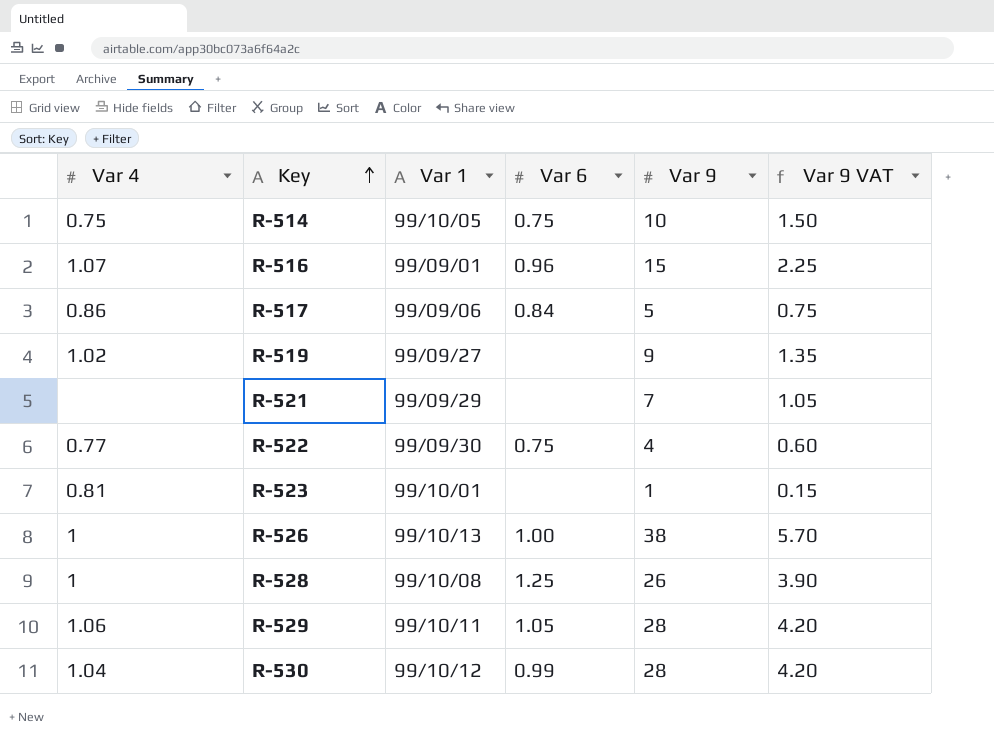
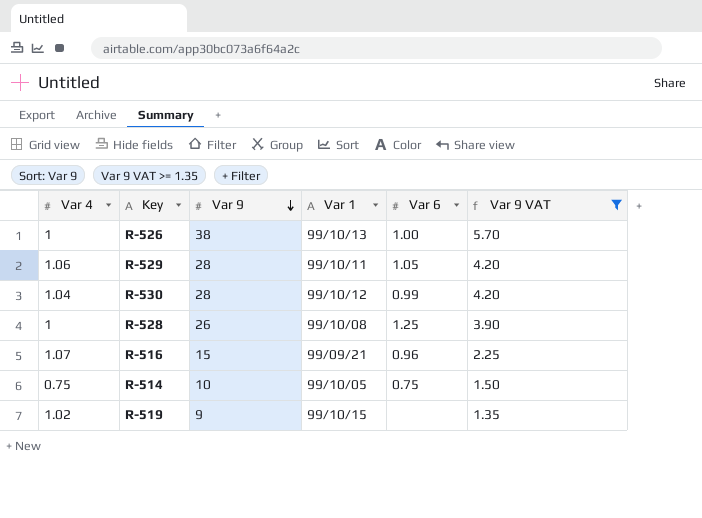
filter: none -> Var 9 VAT >= 1.35
row order: Key ascending -> Var 9 descending
column Var 9 | position: 5 -> 3
R-516 | Var 1: 99/09/01 -> 99/09/21
R-519 | Var 1: 99/09/27 -> 99/10/15

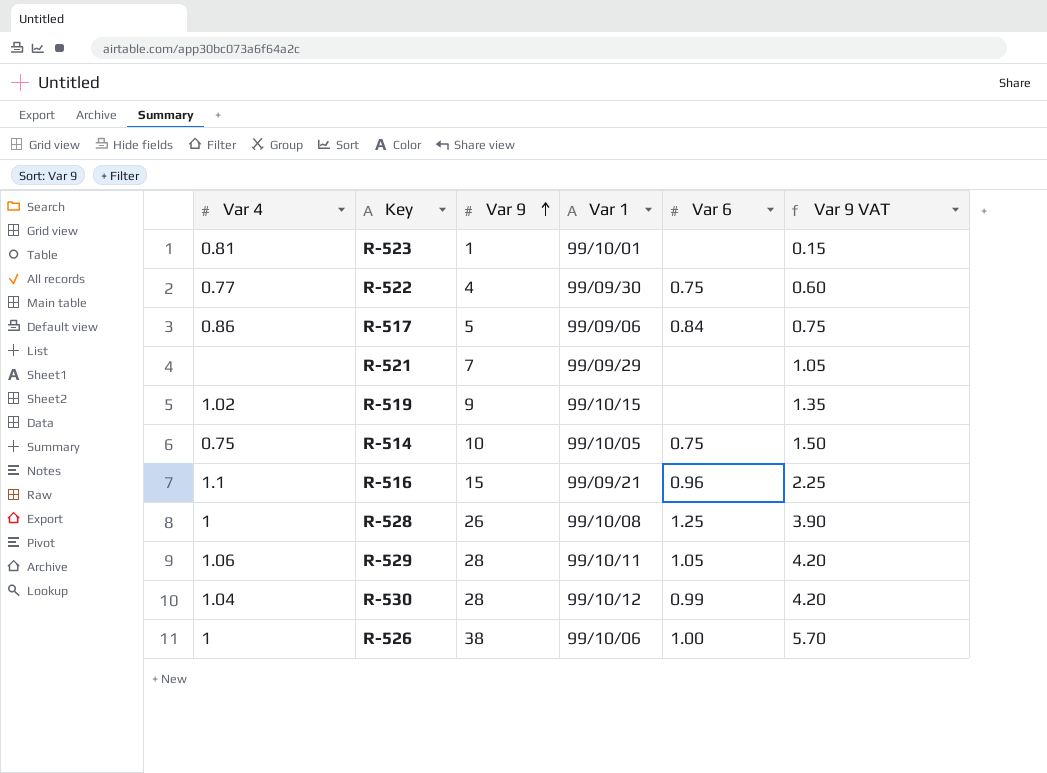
filter: Var 9 VAT >= 1.35 -> none
row order: Var 9 descending -> Var 9 ascending
R-516 | Var 4: 1.07 -> 1.1
R-526 | Var 1: 99/10/13 -> 99/10/06

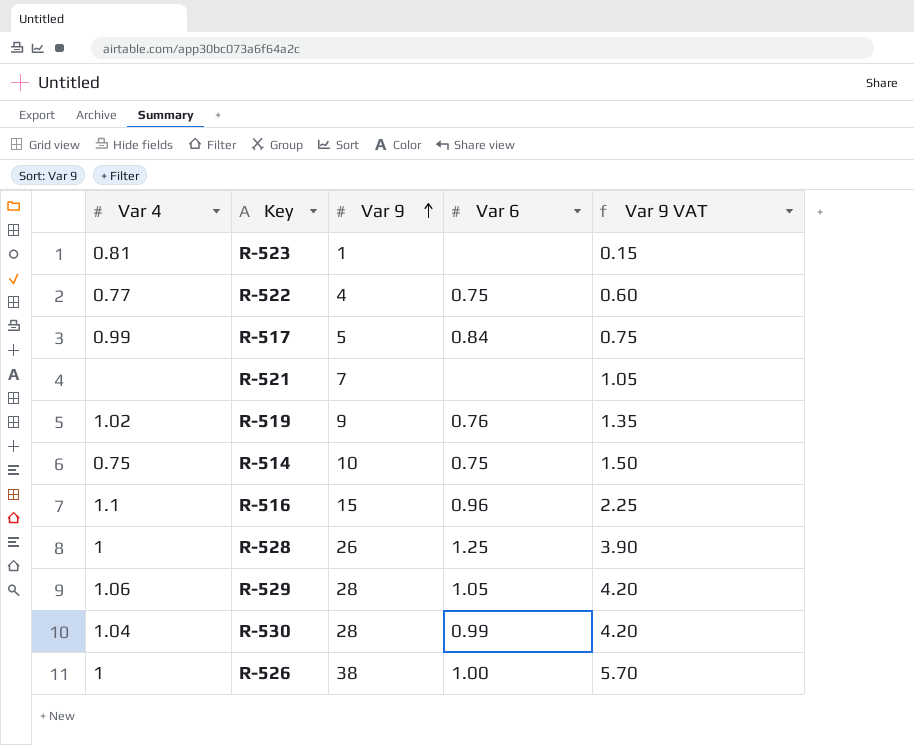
column Var 1 | position: 4 -> none
R-517 | Var 4: 0.86 -> 0.99
R-519 | Var 6: none -> 0.76

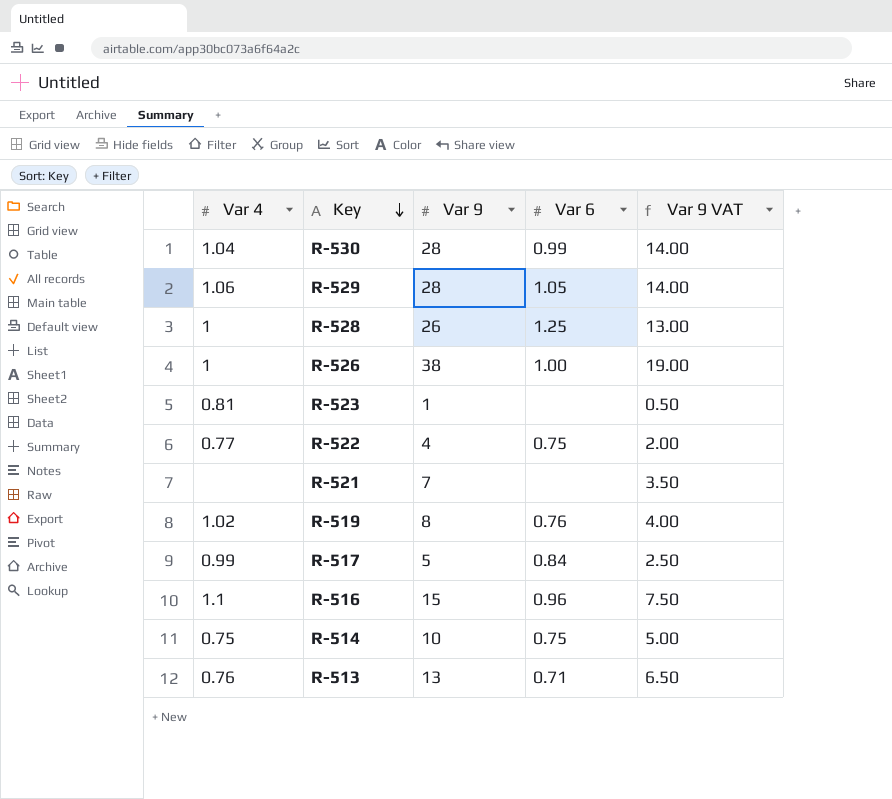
row order: Var 9 ascending -> Key descending
column Var 9 VAT | formula: [Var 9] * 0.15 -> [Var 9] * 0.5
R-519 | Var 9: 9 -> 8
row R-513: none -> 0.76 | 13 | 0.71 | 6.50

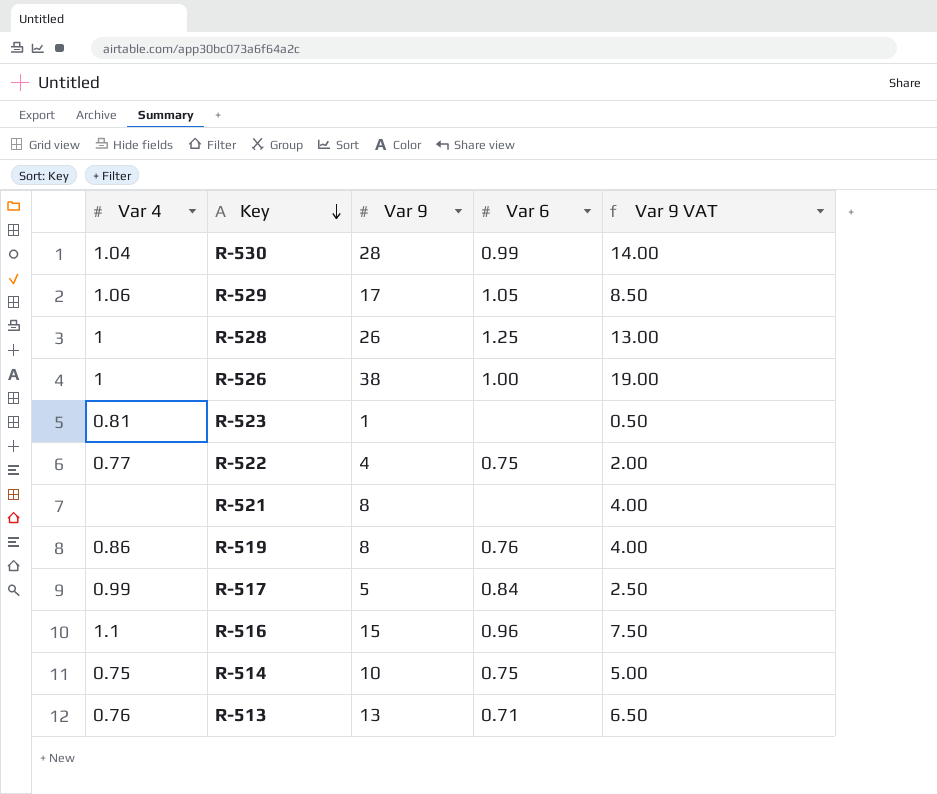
R-529 | Var 9: 28 -> 17
R-529 | Var 9 VAT: 14.00 -> 8.50
R-521 | Var 9: 7 -> 8
R-521 | Var 9 VAT: 3.50 -> 4.00
R-519 | Var 4: 1.02 -> 0.86

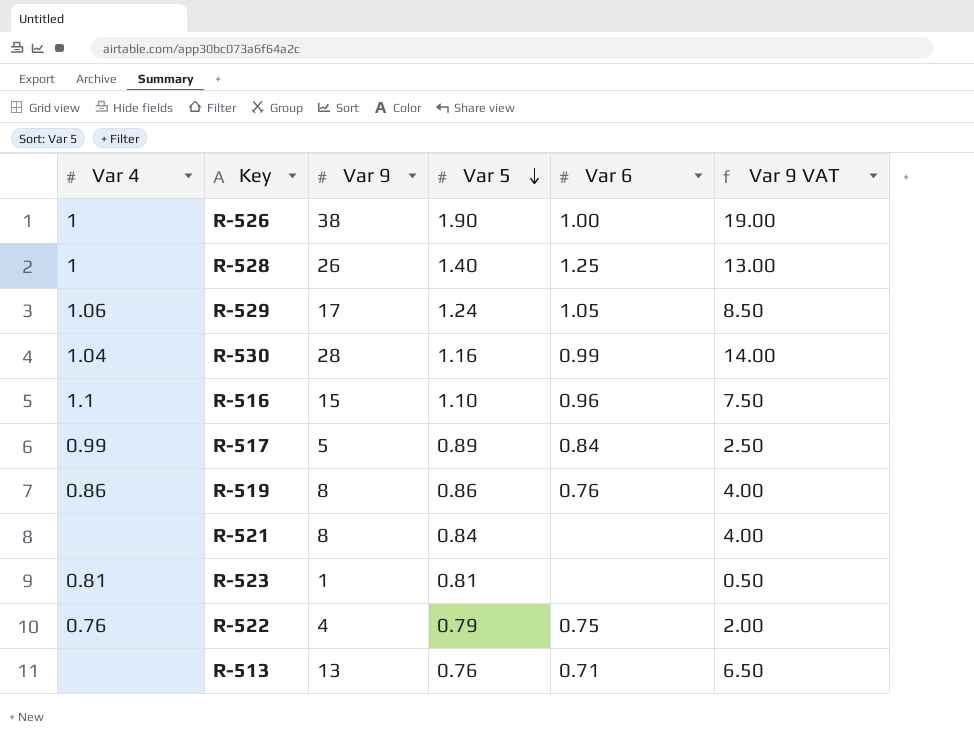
row order: Key descending -> Var 5 descending
column Var 5 | position: none -> 4
row R-514: 0.75 | 10 | 0.75 | 5.00 -> none
R-522 | Var 4: 0.77 -> 0.76
R-513 | Var 4: 0.76 -> none

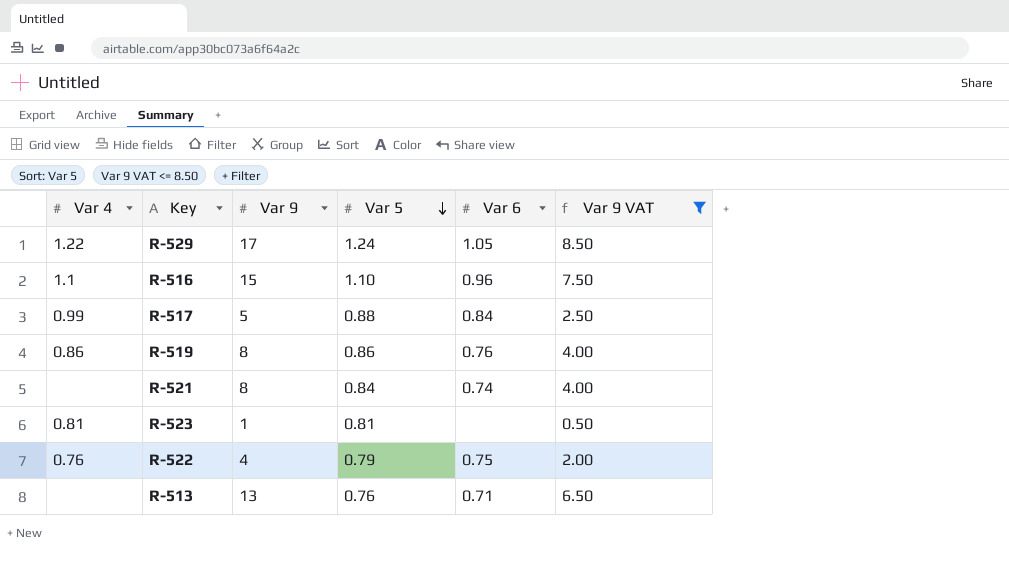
filter: none -> Var 9 VAT <= 8.50
R-529 | Var 4: 1.06 -> 1.22
R-517 | Var 5: 0.89 -> 0.88
R-521 | Var 6: none -> 0.74

